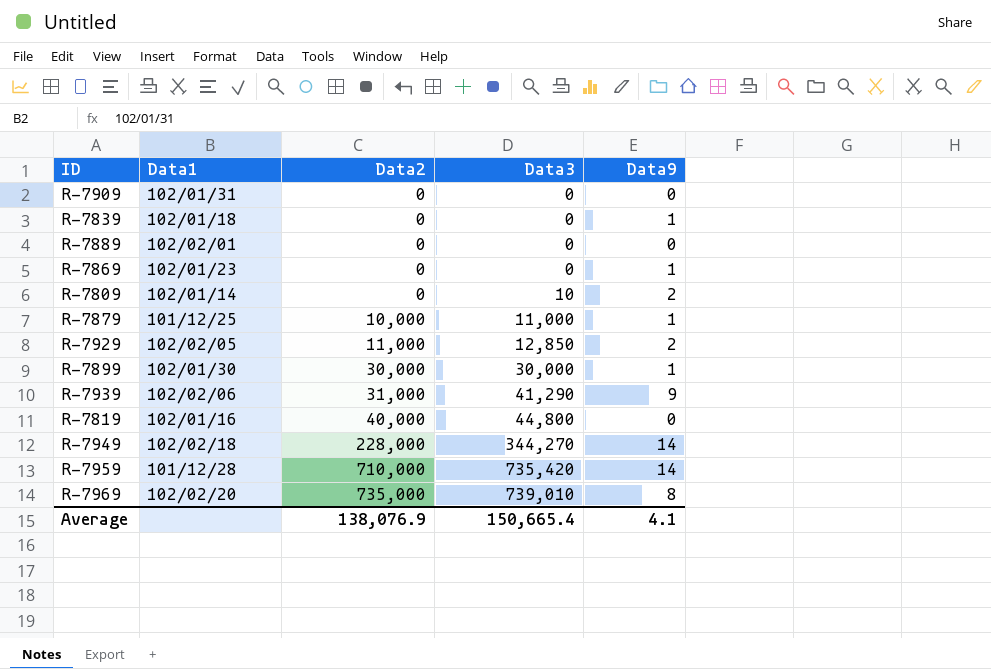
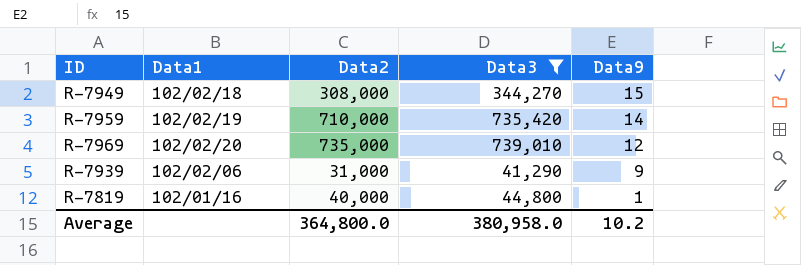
filter: none -> Data3 >= 41,290
row order: Data2 ascending -> Data9 descending
R-7949 | Data2: 228,000 -> 308,000
R-7949 | Data9: 14 -> 15
R-7959 | Data1: 101/12/28 -> 102/02/19
R-7969 | Data9: 8 -> 12
R-7819 | Data9: 0 -> 1
Average | Data2: 138,076.9 -> 364,800.0
Average | Data3: 150,665.4 -> 380,958.0
Average | Data9: 4.1 -> 10.2

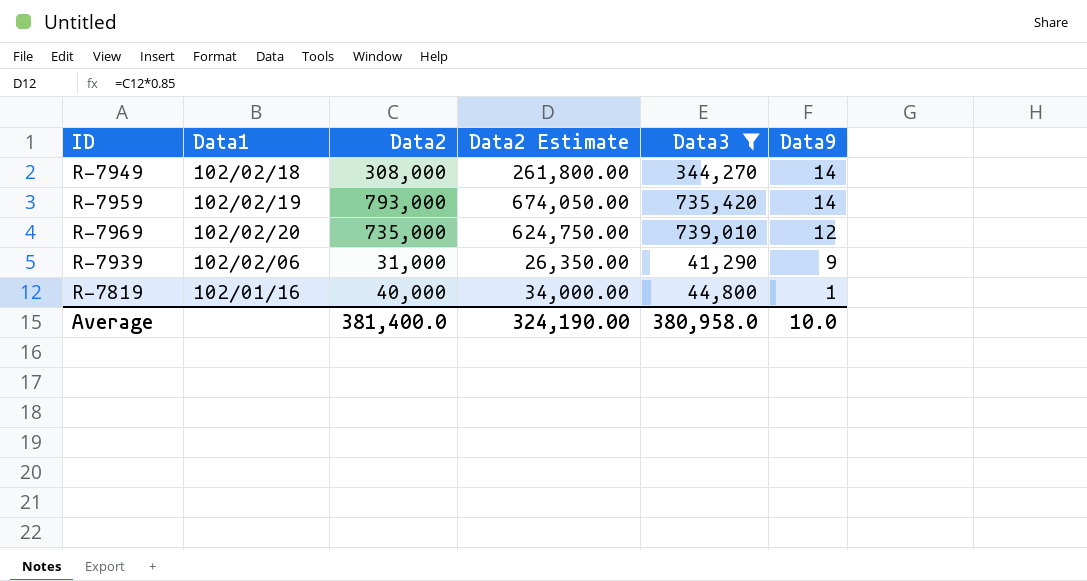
column Data2 Estimate | formula: none -> [Data2] * 0.85
R-7949 | Data9: 15 -> 14
R-7959 | Data2: 710,000 -> 793,000
Average | Data2: 364,800.0 -> 381,400.0
Average | Data9: 10.2 -> 10.0

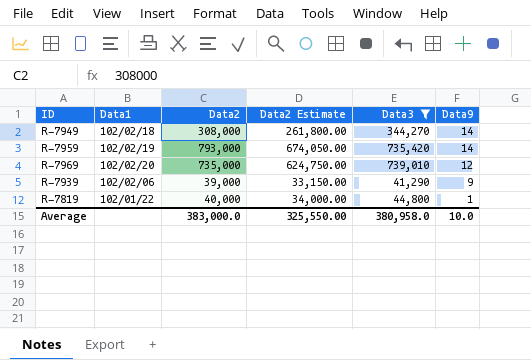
R-7939 | Data2: 31,000 -> 39,000
R-7939 | Data2 Estimate: 26,350.00 -> 33,150.00
R-7819 | Data1: 102/01/16 -> 102/01/22
Average | Data2: 381,400.0 -> 383,000.0
Average | Data2 Estimate: 324,190.00 -> 325,550.00

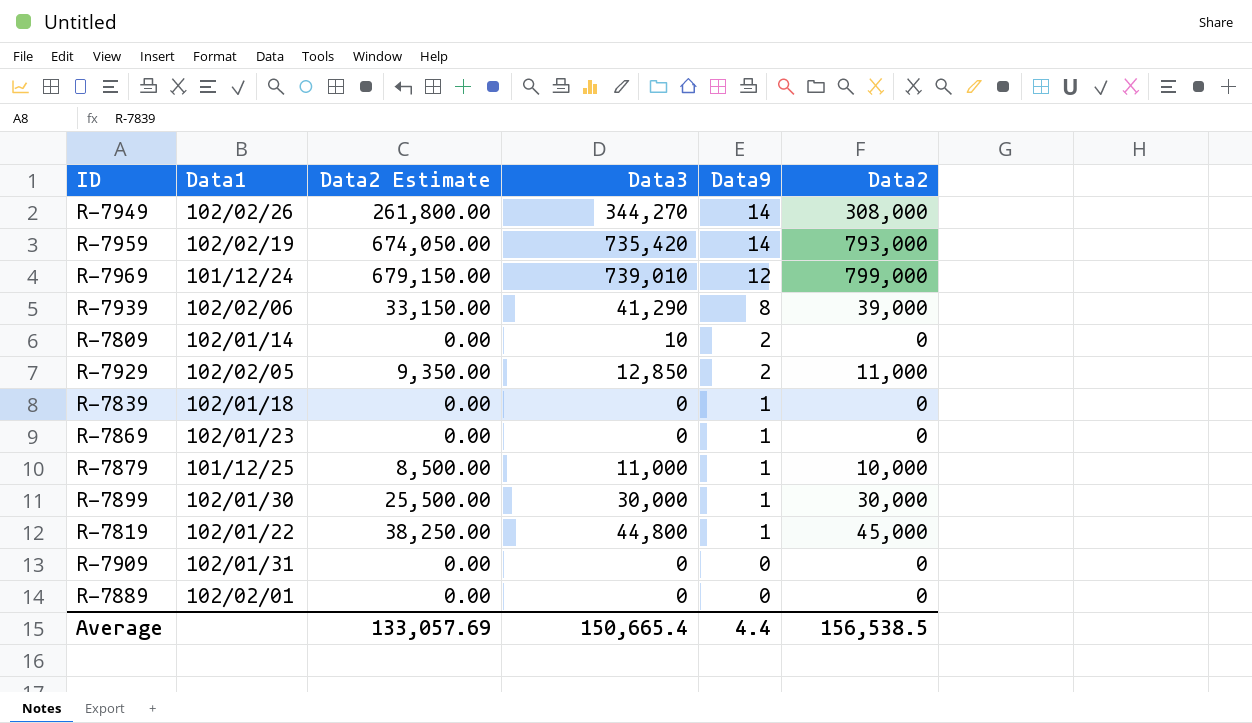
filter: Data3 >= 41,290 -> none
column Data2 | position: 3 -> 6
R-7949 | Data1: 102/02/18 -> 102/02/26
R-7969 | Data1: 102/02/20 -> 101/12/24
R-7969 | Data2 Estimate: 624,750.00 -> 679,150.00
R-7969 | Data2: 735,000 -> 799,000
R-7939 | Data9: 9 -> 8
R-7819 | Data2 Estimate: 34,000.00 -> 38,250.00
R-7819 | Data2: 40,000 -> 45,000
Average | Data2 Estimate: 325,550.00 -> 133,057.69
Average | Data3: 380,958.0 -> 150,665.4
Average | Data9: 10.0 -> 4.4
Average | Data2: 383,000.0 -> 156,538.5

